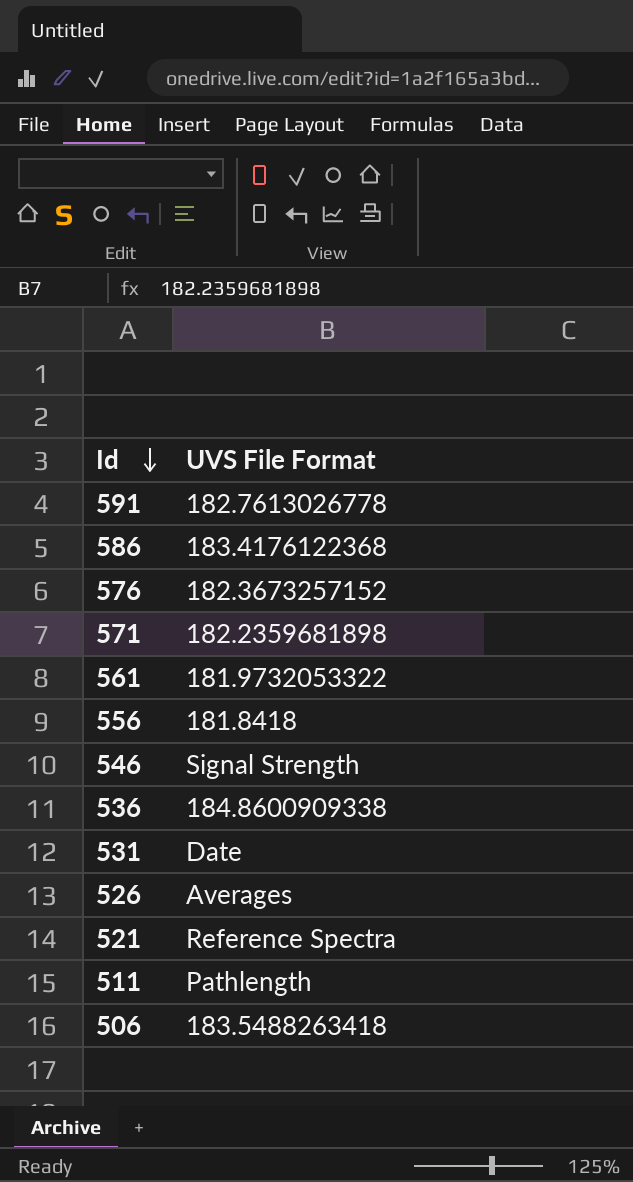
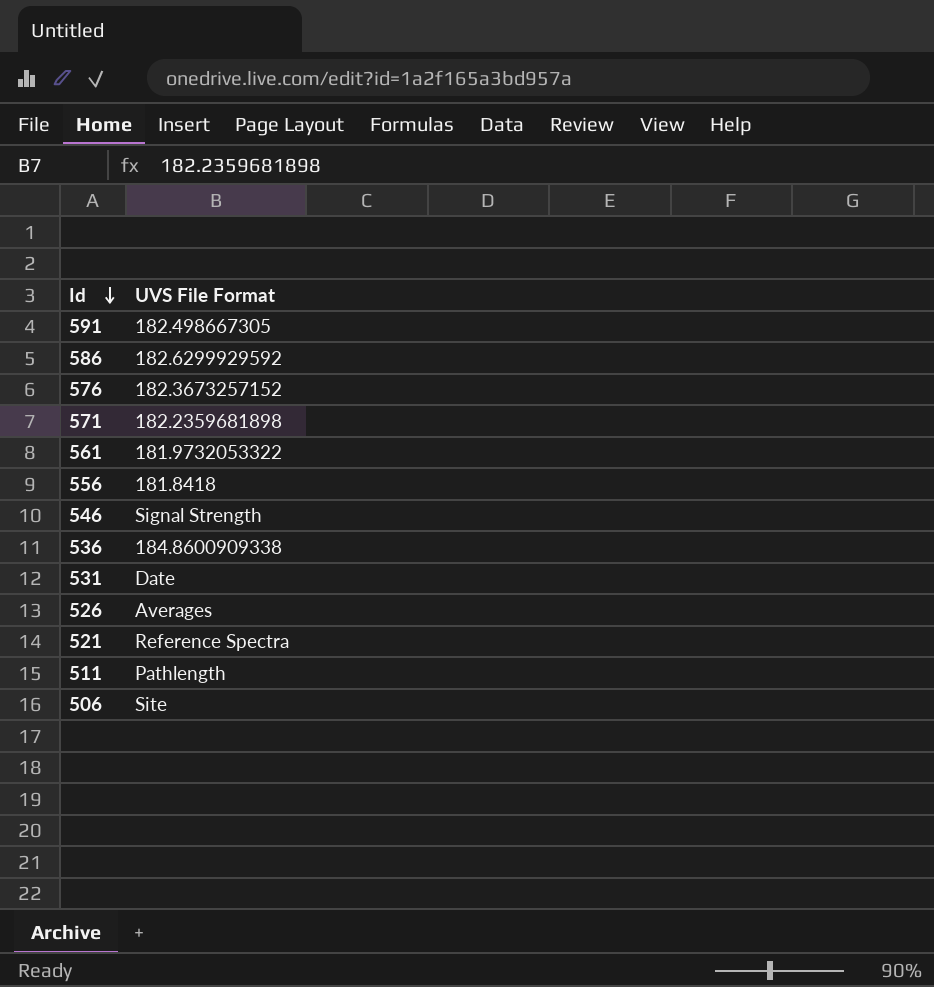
591 | UVS File Format: 182.7613026778 -> 182.498667305
586 | UVS File Format: 183.4176122368 -> 182.6299929592
506 | UVS File Format: 183.5488263418 -> Site

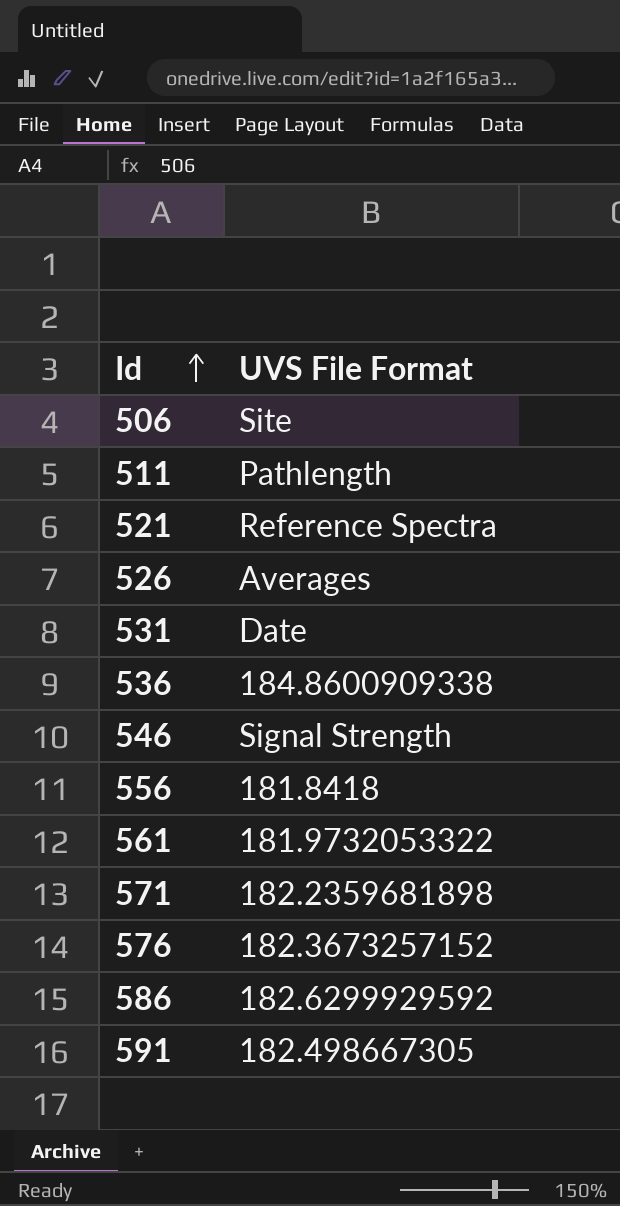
row order: Id descending -> Id ascending

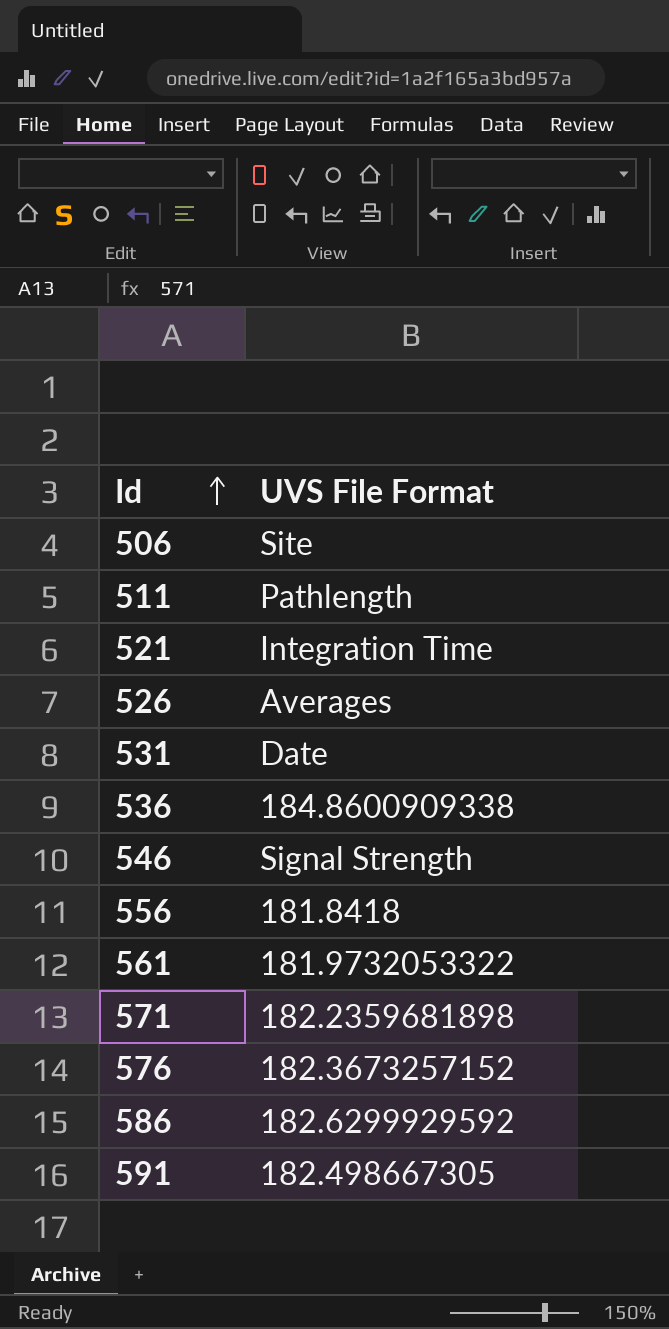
521 | UVS File Format: Reference Spectra -> Integration Time

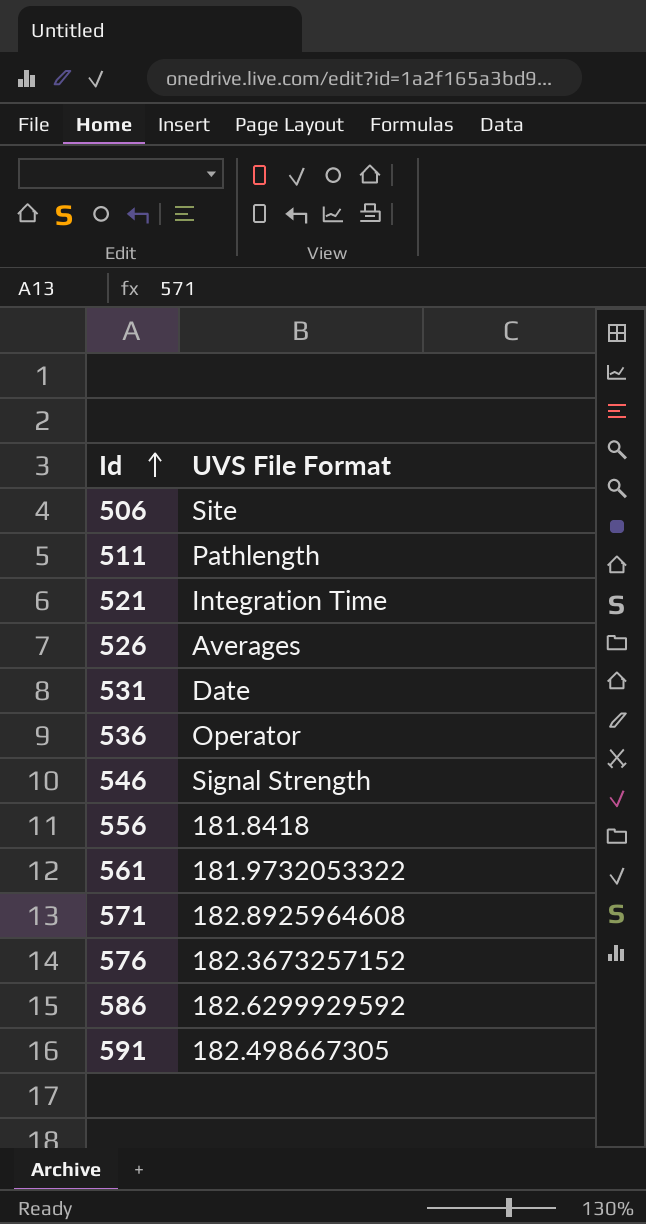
536 | UVS File Format: 184.8600909338 -> Operator
571 | UVS File Format: 182.2359681898 -> 182.8925964608

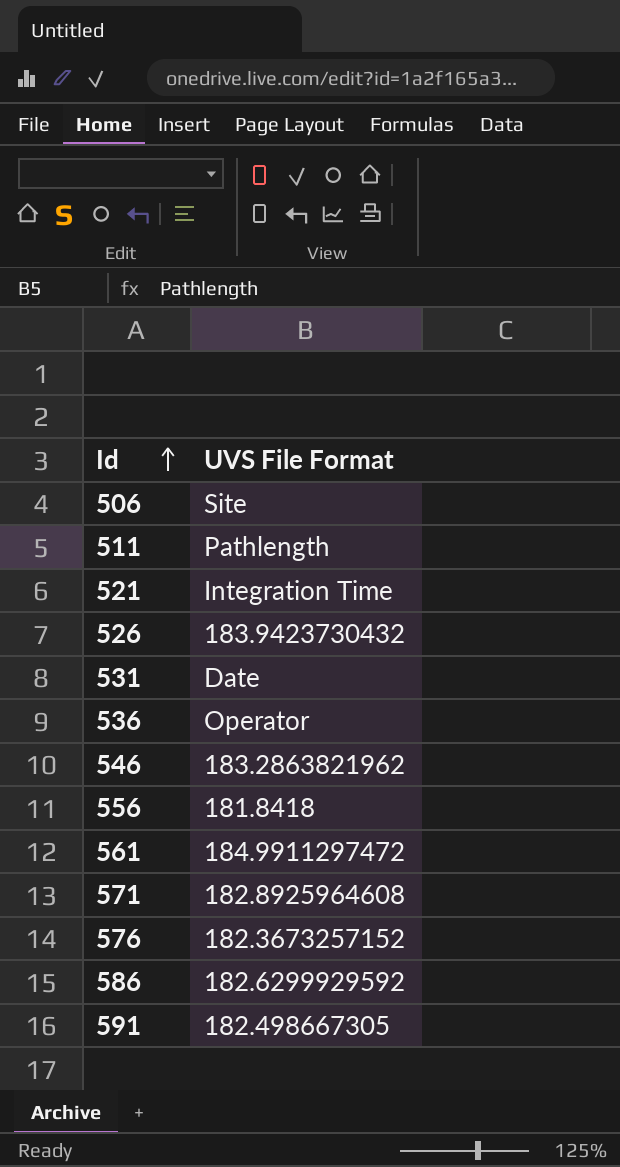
526 | UVS File Format: Averages -> 183.9423730432
546 | UVS File Format: Signal Strength -> 183.2863821962
561 | UVS File Format: 181.9732053322 -> 184.9911297472

